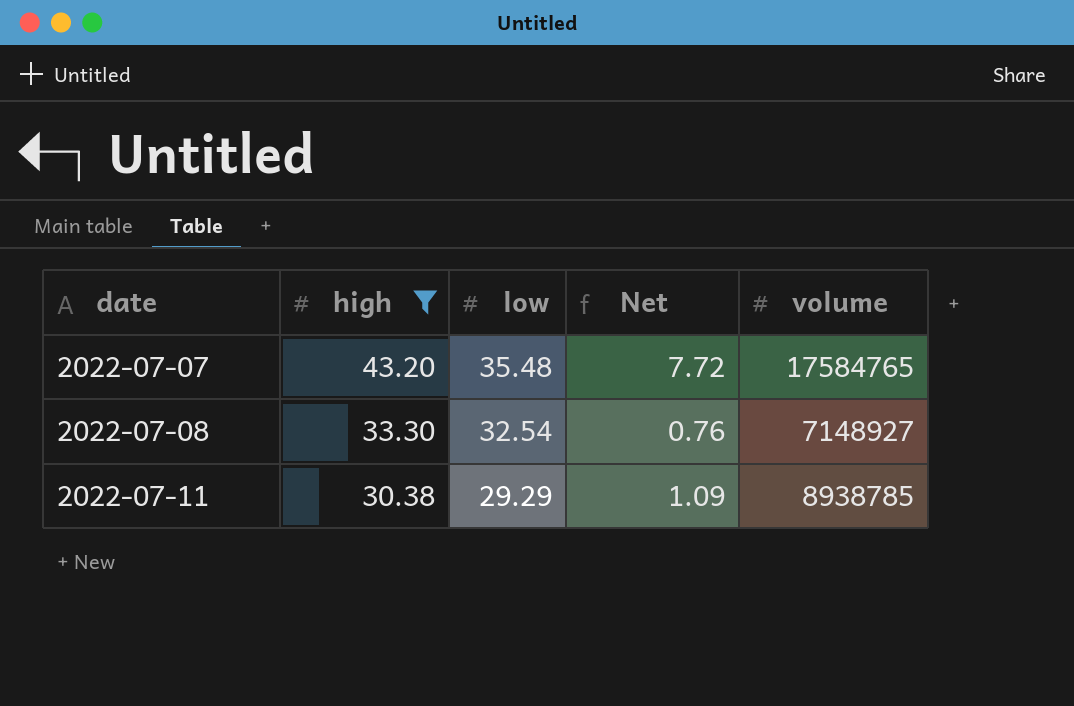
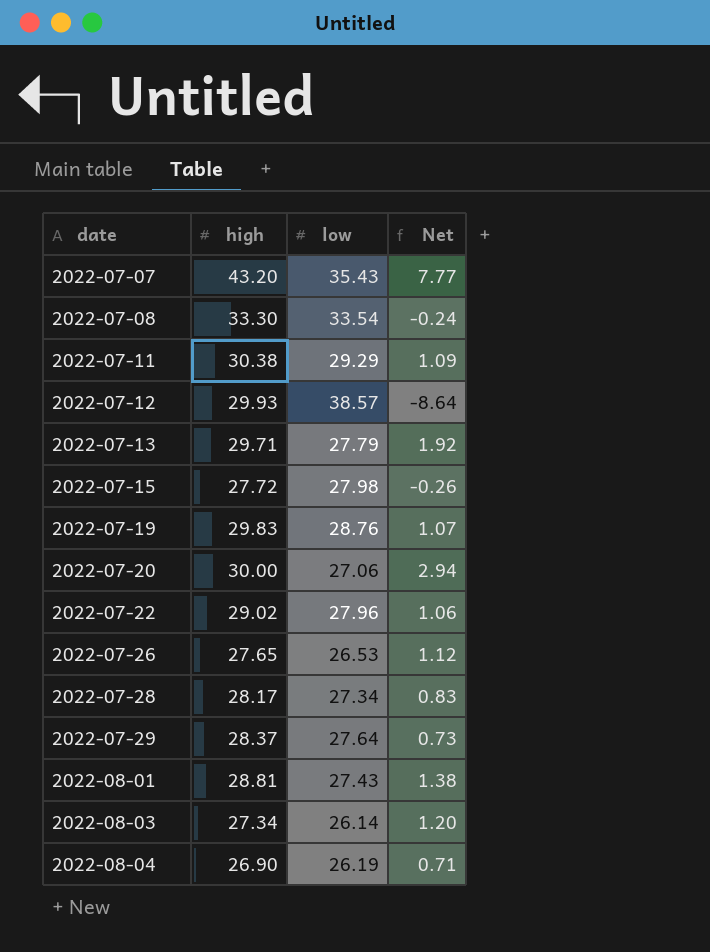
filter: high >= 30.38 -> none
column volume | position: 5 -> none
2022-07-07 | low: 35.48 -> 35.43
2022-07-07 | Net: 7.72 -> 7.77
2022-07-08 | low: 32.54 -> 33.54
2022-07-08 | Net: 0.76 -> -0.24

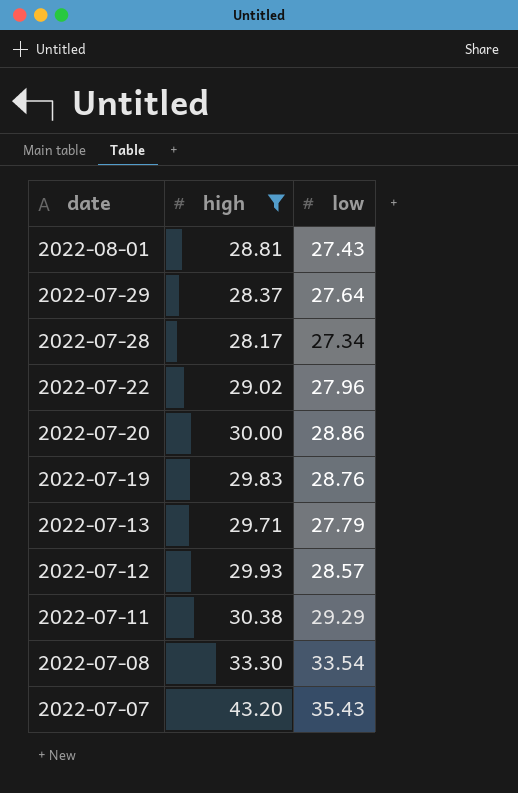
filter: none -> high >= 28.17
row order: date ascending -> date descending
column Net | formula: [high] - [low] -> none
2022-07-20 | low: 27.06 -> 28.86
2022-07-12 | low: 38.57 -> 28.57

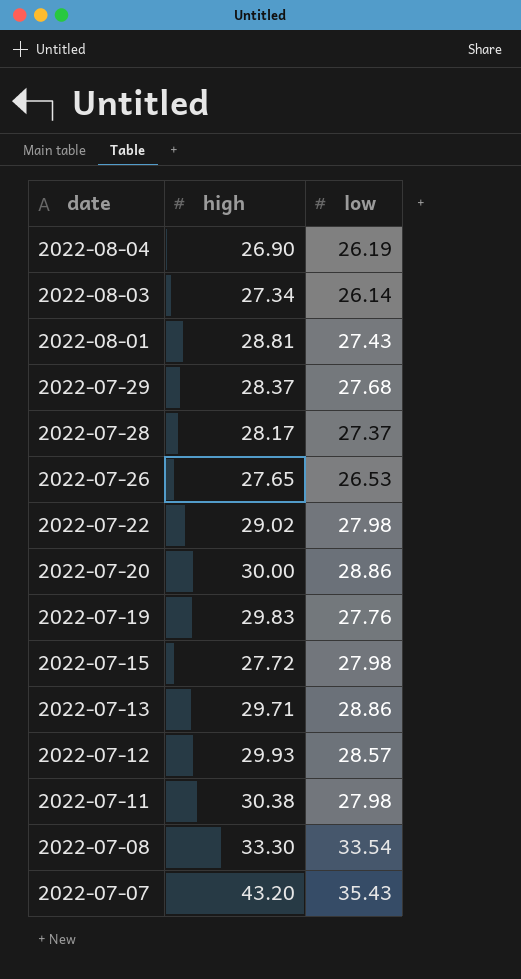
filter: high >= 28.17 -> none
2022-07-29 | low: 27.64 -> 27.68
2022-07-28 | low: 27.34 -> 27.37
2022-07-22 | low: 27.96 -> 27.98
2022-07-19 | low: 28.76 -> 27.76
2022-07-13 | low: 27.79 -> 28.86
2022-07-11 | low: 29.29 -> 27.98

